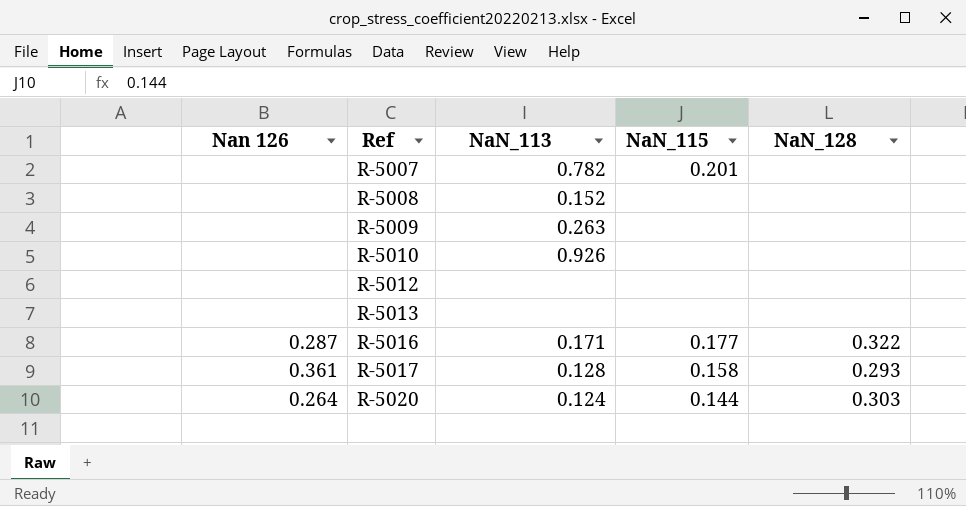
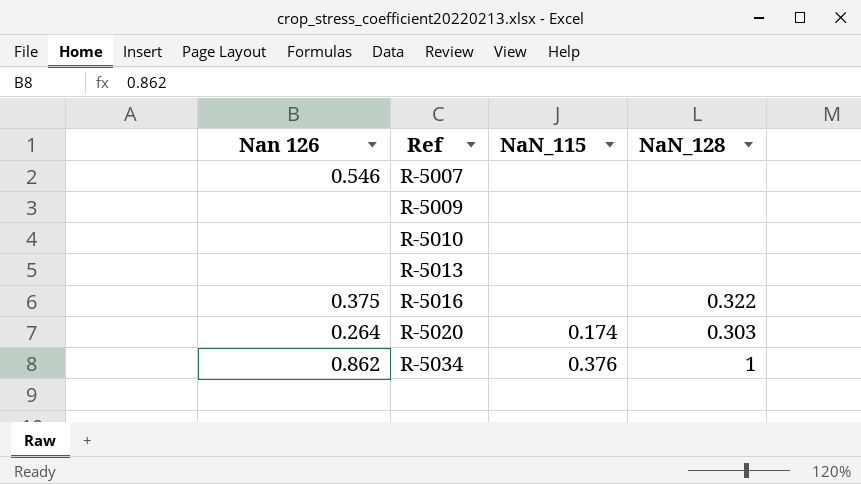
column NaN_113 | position: 3 -> none
row R-5008: none | 0.152 | none | none -> none
row R-5012: none | none | none | none -> none
row R-5017: 0.361 | 0.128 | 0.158 | 0.293 -> none
R-5007 | Nan 126: none -> 0.546
R-5007 | NaN_115: 0.201 -> none
R-5016 | Nan 126: 0.287 -> 0.375
R-5016 | NaN_115: 0.177 -> none
R-5020 | NaN_115: 0.144 -> 0.174
row R-5034: none -> 0.862 | 0.376 | 1

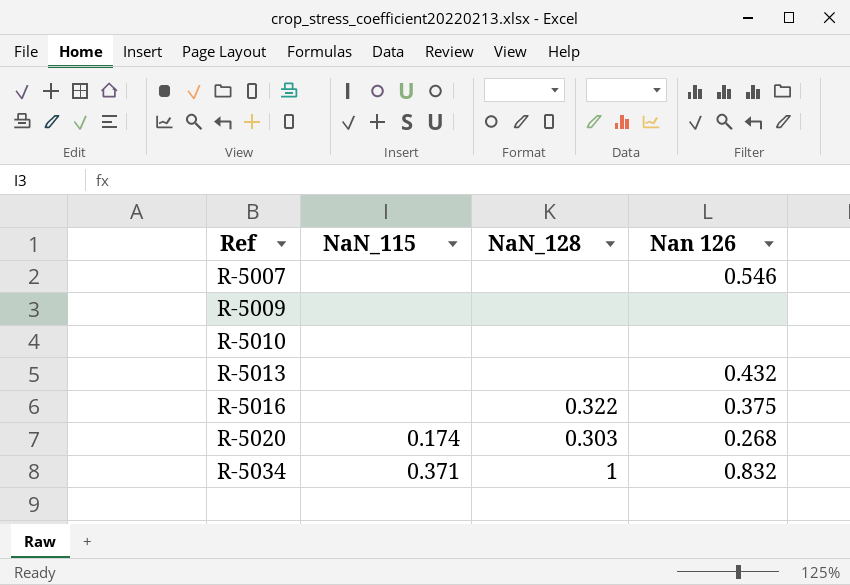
column Nan 126 | position: 1 -> 4
R-5013 | Nan 126: none -> 0.432
R-5020 | Nan 126: 0.264 -> 0.268
R-5034 | NaN_115: 0.376 -> 0.371
R-5034 | Nan 126: 0.862 -> 0.832

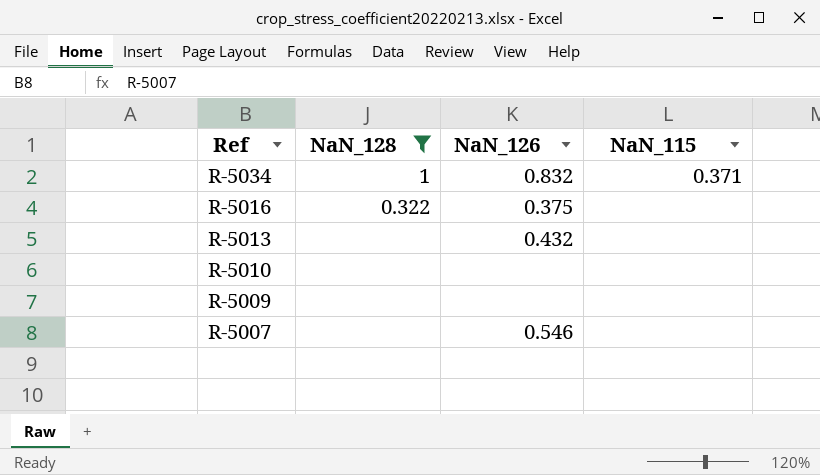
filter: none -> NaN_128 != 0.303
row order: Ref ascending -> Ref descending
column name: Nan 126 -> NaN_126
column NaN_115 | position: 2 -> 4

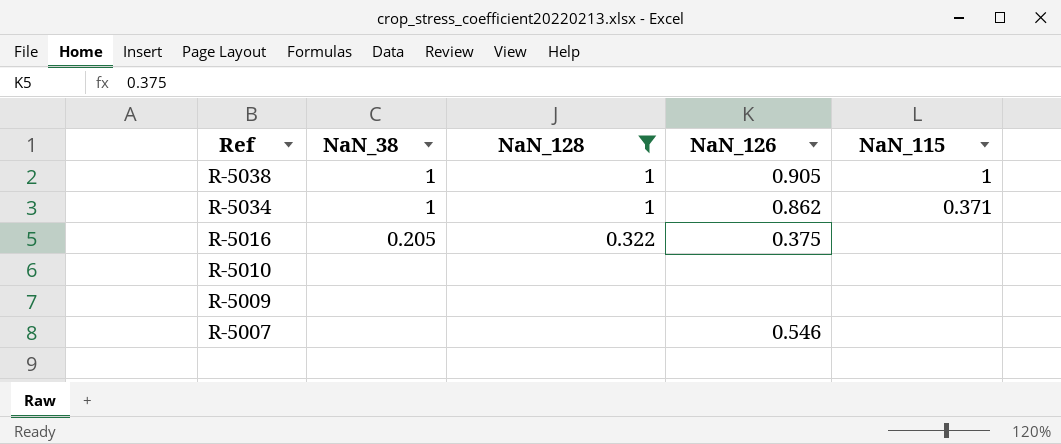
column NaN_38 | position: none -> 2
row R-5013: none | 0.432 | none -> none
row R-5038: none -> 1 | 1 | 0.905 | 1
R-5034 | NaN_126: 0.832 -> 0.862

